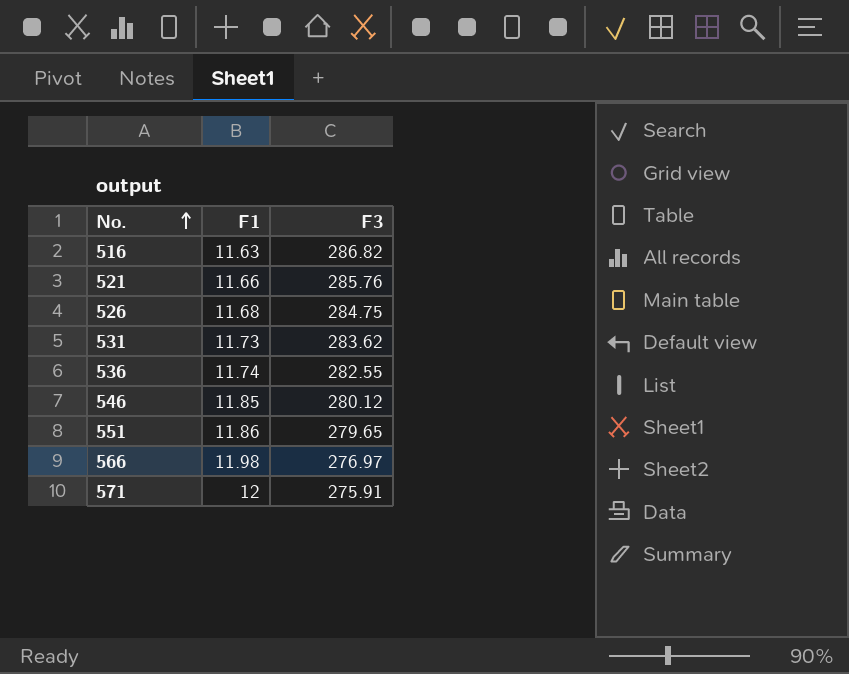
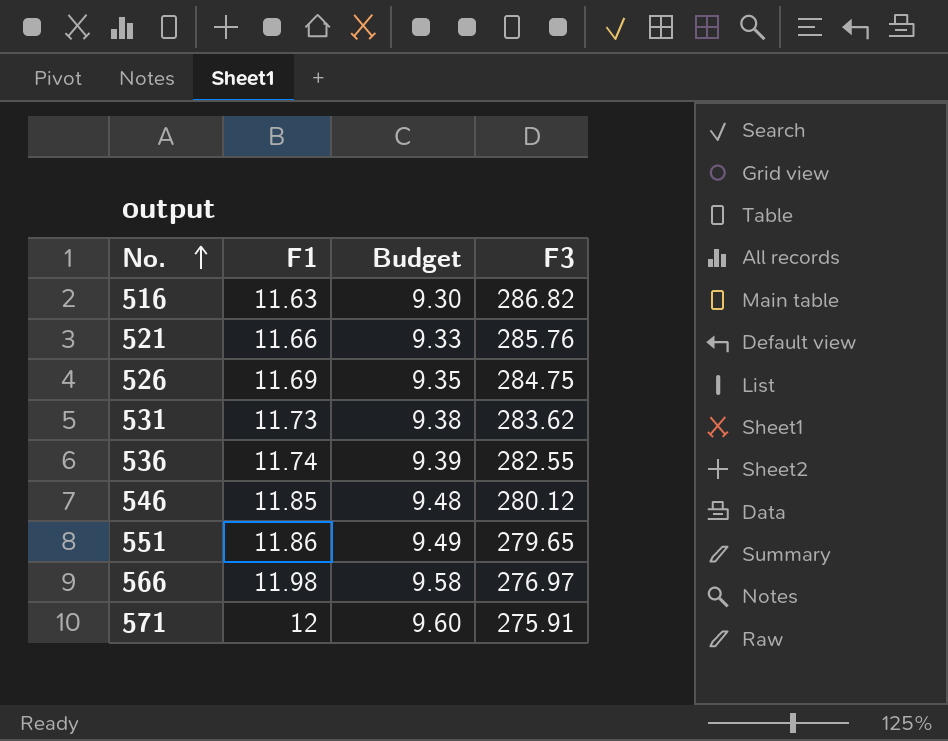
column Budget | formula: none -> [F1] * 0.8
526 | F1: 11.68 -> 11.69

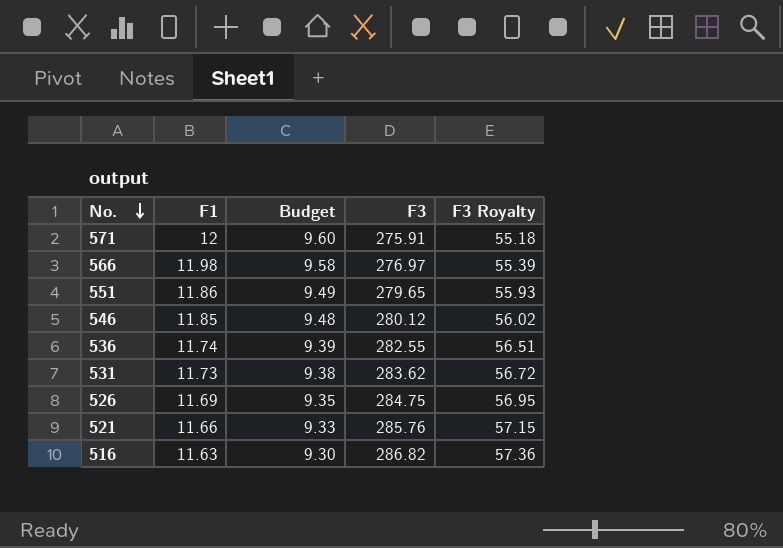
row order: No. ascending -> No. descending
column F3 Royalty | formula: none -> [F3] * 0.2

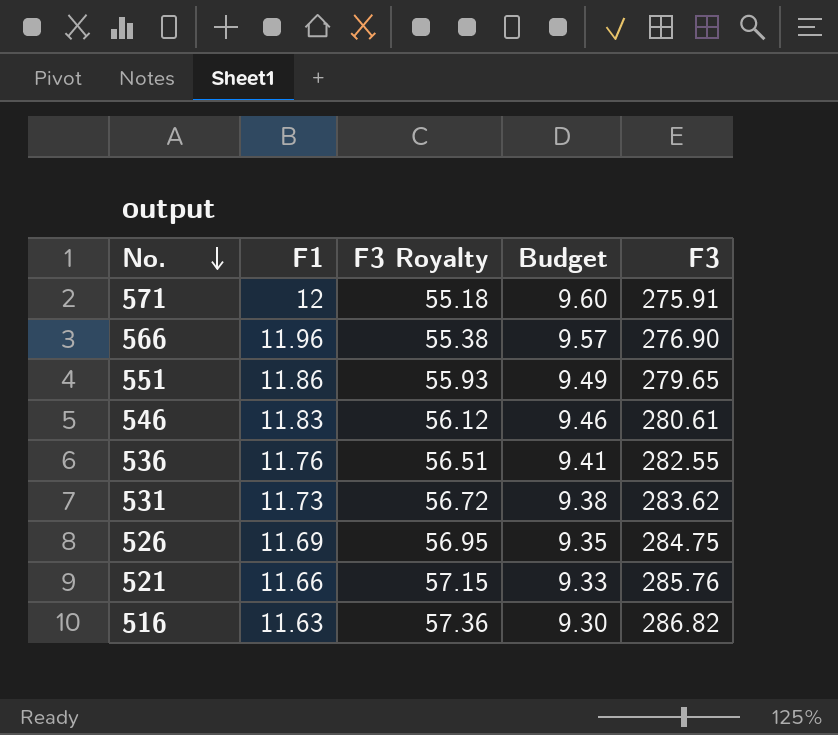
column F3 Royalty | position: 5 -> 3
566 | F1: 11.98 -> 11.96
566 | F3 Royalty: 55.39 -> 55.38
566 | Budget: 9.58 -> 9.57
566 | F3: 276.97 -> 276.90
546 | F1: 11.85 -> 11.83
546 | F3 Royalty: 56.02 -> 56.12
546 | Budget: 9.48 -> 9.46
546 | F3: 280.12 -> 280.61
536 | F1: 11.74 -> 11.76
536 | Budget: 9.39 -> 9.41

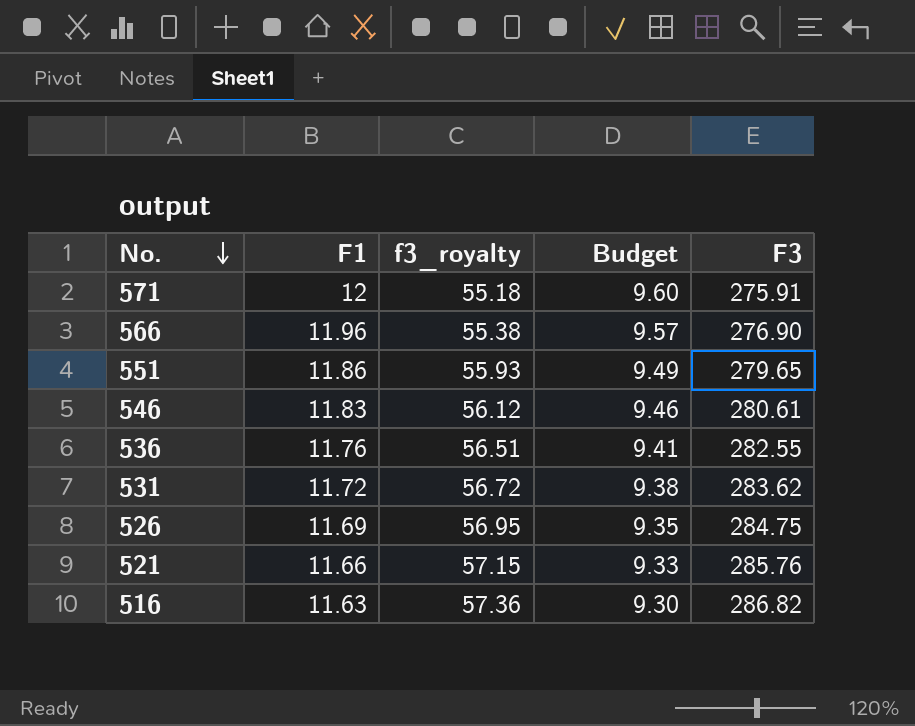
column name: F3 Royalty -> f3_royalty
531 | F1: 11.73 -> 11.72

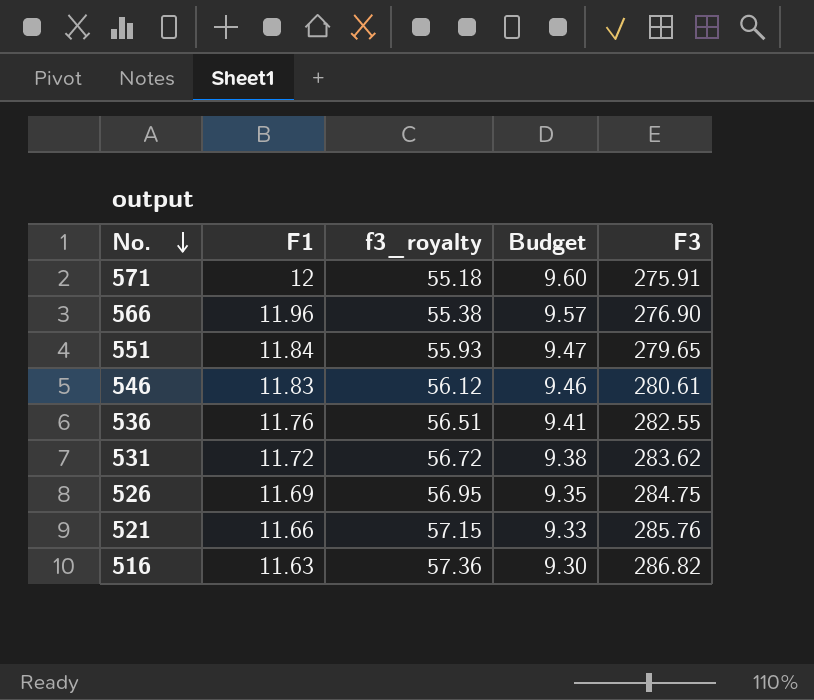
551 | F1: 11.86 -> 11.84
551 | Budget: 9.49 -> 9.47

